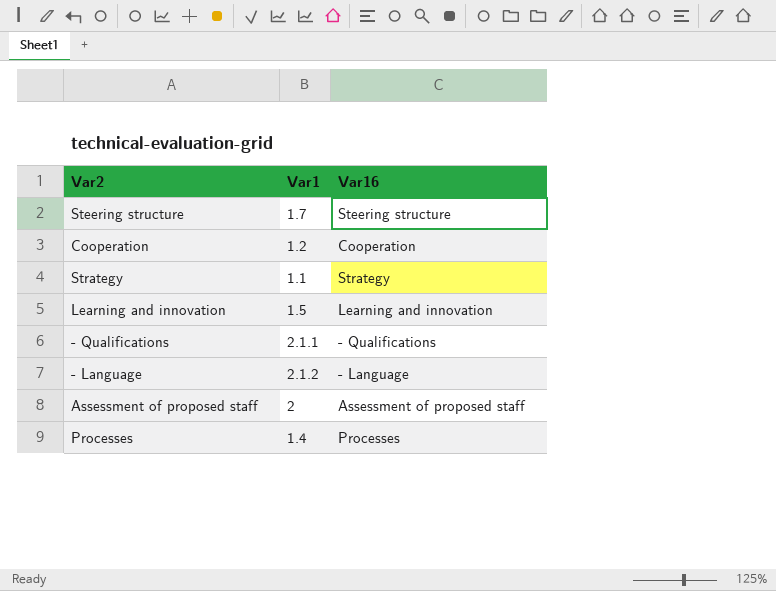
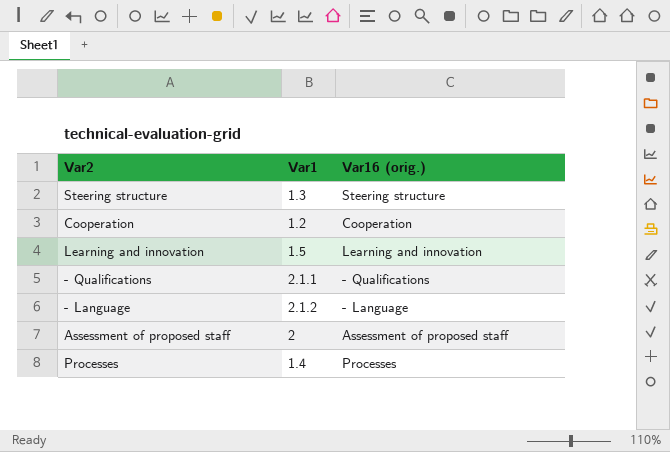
column name: Var16 -> Var16 (orig.)
row Strategy: 1.1 | Strategy -> none
Steering structure | Var1: 1.7 -> 1.3

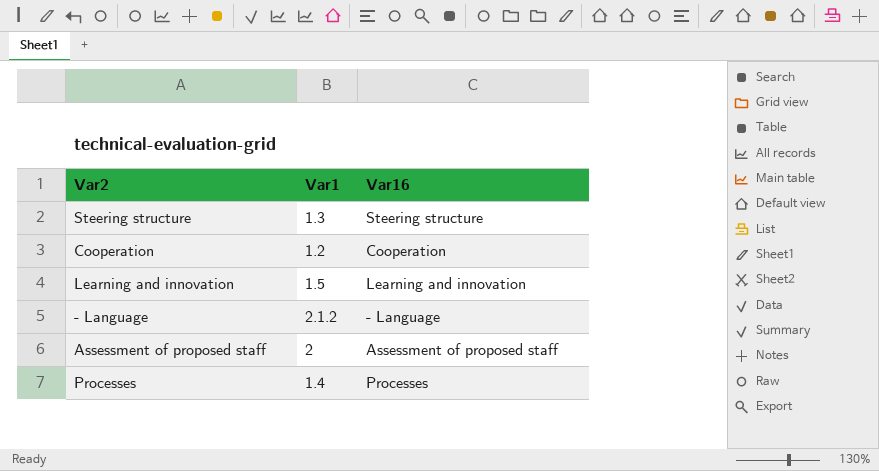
column name: Var16 (orig.) -> Var16
row - Qualifications: 2.1.1 | - Qualifications -> none

